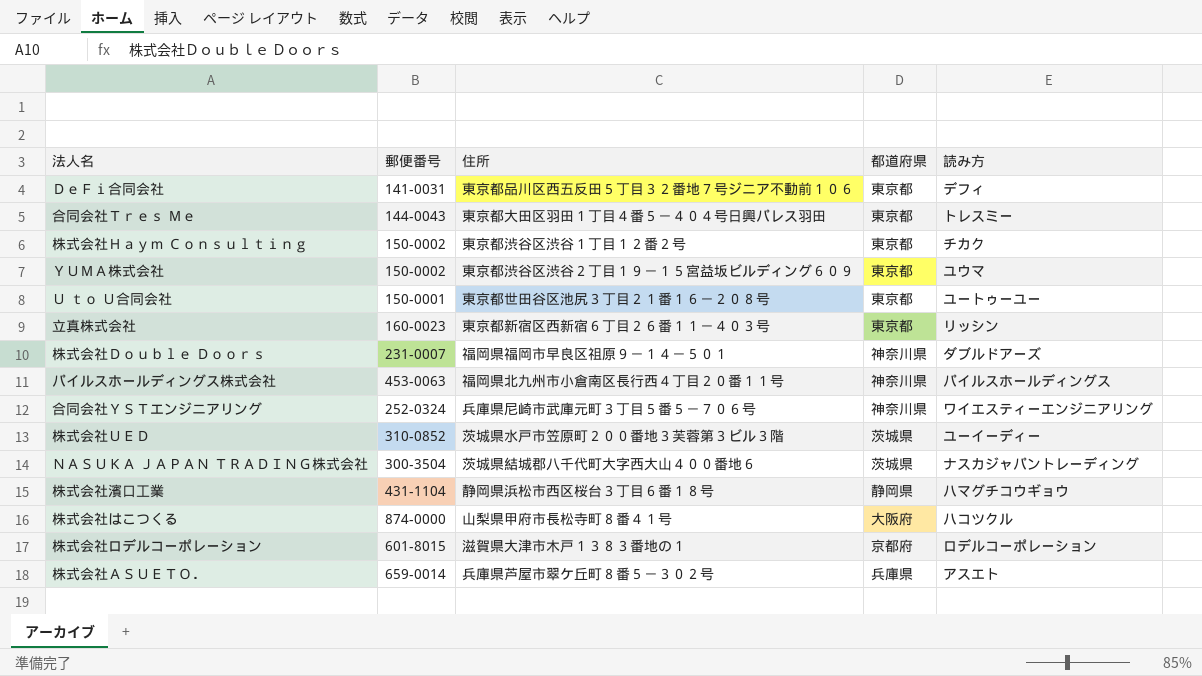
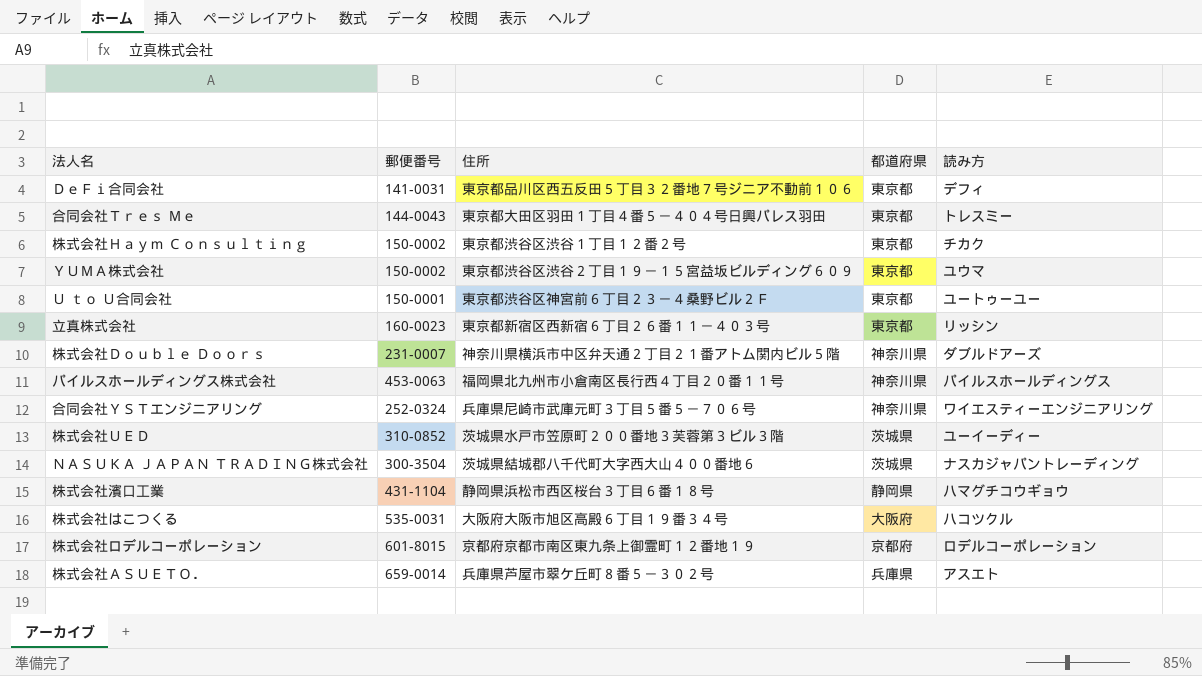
Ｕ ｔｏ Ｕ合同会社 | 住所: 東京都世田谷区池尻３丁目２１番１６－２０８号 -> 東京都渋谷区神宮前６丁目２３－４桑野ビル２Ｆ
株式会社Ｄｏｕｂｌｅ Ｄｏｏｒｓ | 住所: 福岡県福岡市早良区祖原９－１４－５０１ -> 神奈川県横浜市中区弁天通２丁目２１番アトム関内ビル５階
株式会社はこつくる | 郵便番号: 874-0000 -> 535-0031
株式会社はこつくる | 住所: 山梨県甲府市長松寺町８番４１号 -> 大阪府大阪市旭区高殿６丁目１９番３４号
株式会社ロデルコーポレーション | 住所: 滋賀県大津市木戸１３８３番地の１ -> 京都府京都市南区東九条上御霊町１２番地１９

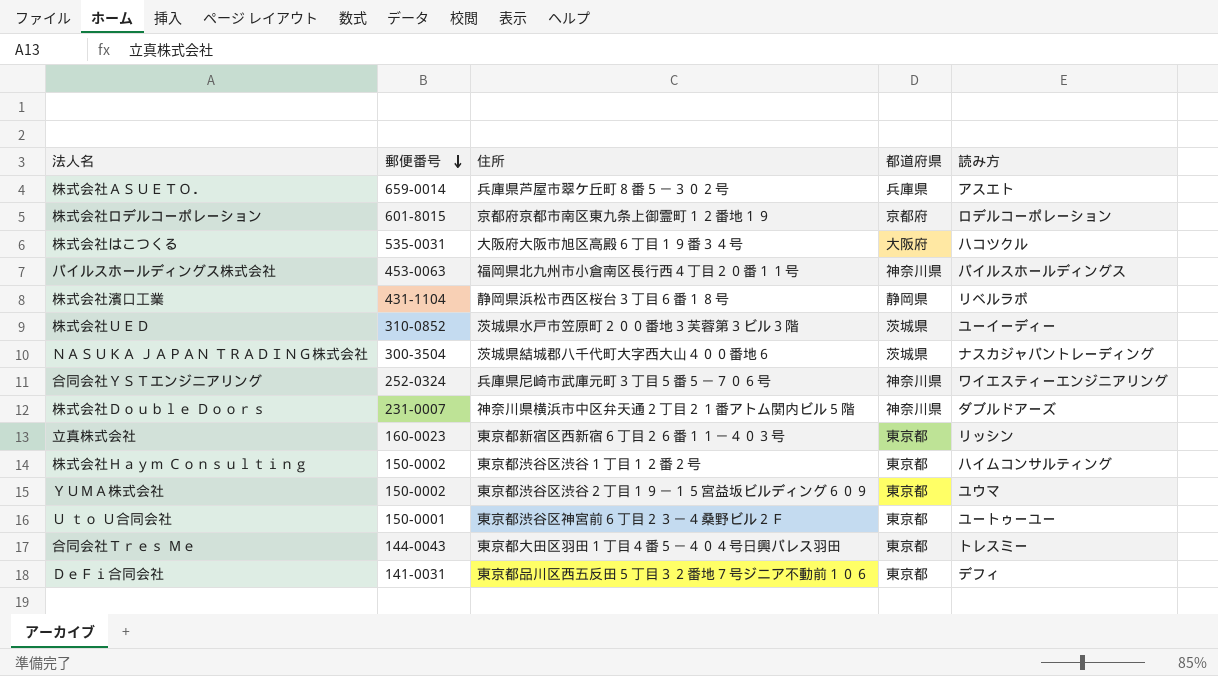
row order: none -> 郵便番号 descending
株式会社濱口工業 | 読み方: ハマグチコウギョウ -> リベルラボ
株式会社Ｈａｙｍ Ｃｏｎｓｕｌｔｉｎｇ | 読み方: チカク -> ハイムコンサルティング

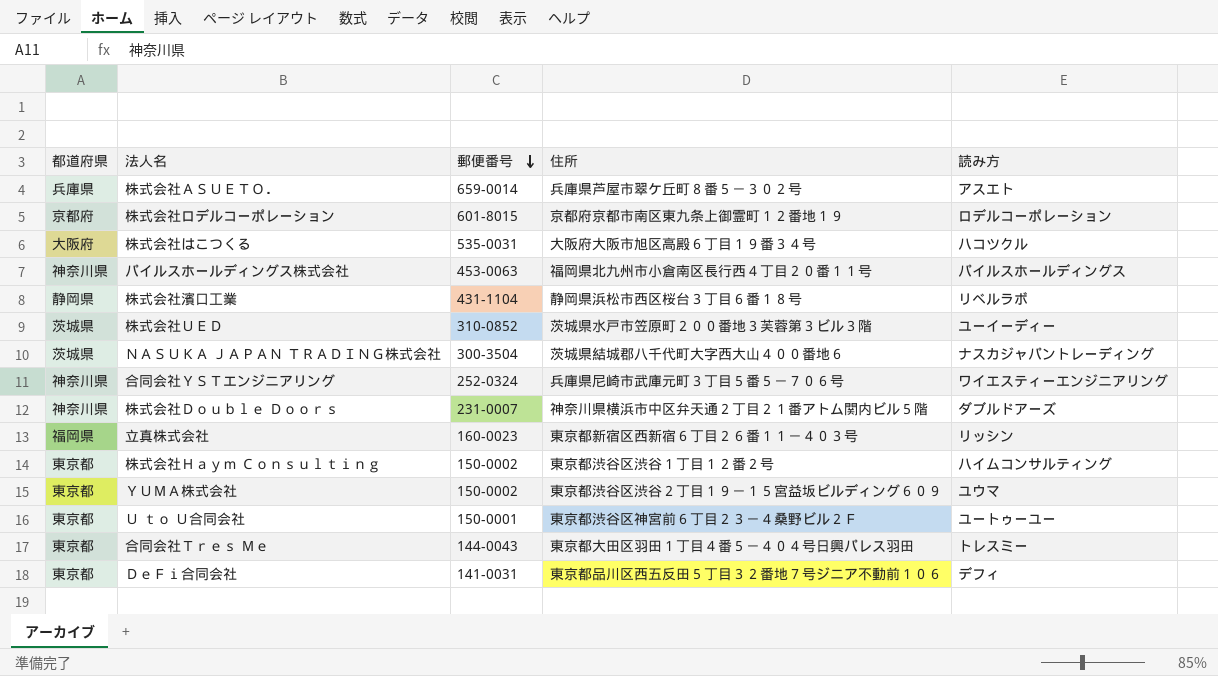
column 都道府県 | position: 4 -> 1
立真株式会社 | 都道府県: 東京都 -> 福岡県

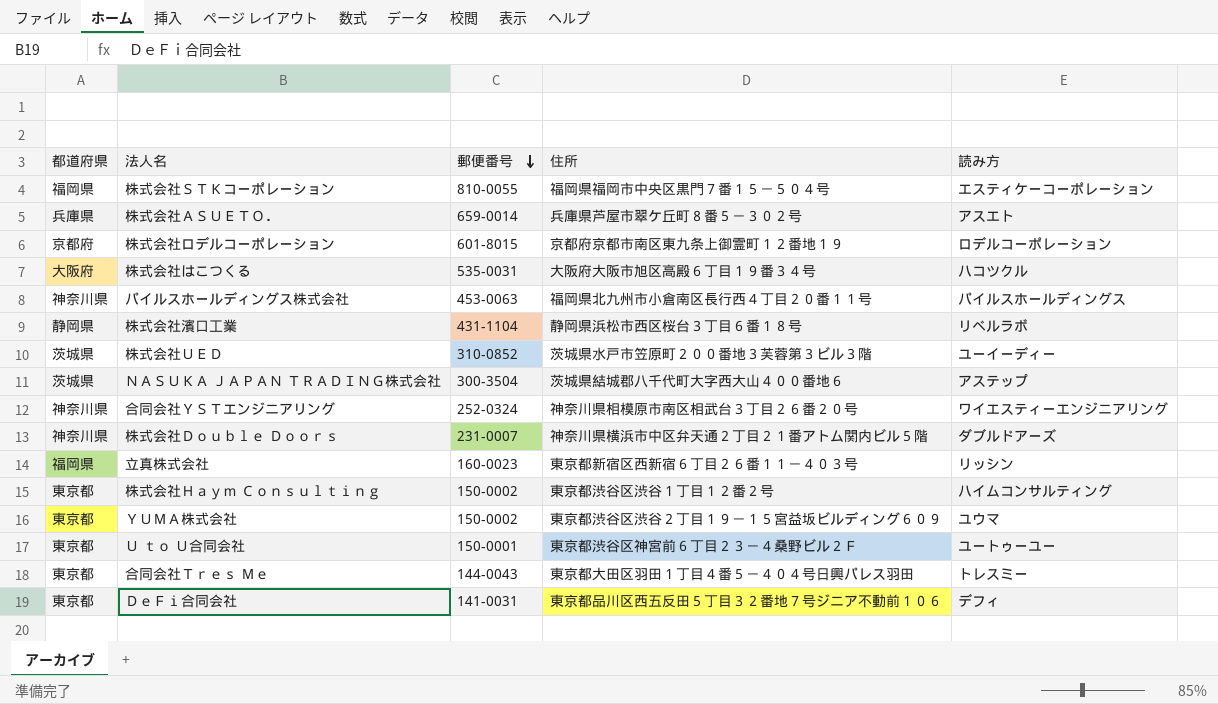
row 株式会社ＳＴＫコーポレーション: none -> 福岡県 | 810-0055 | 福岡県福岡市中央区黒門７番１５－５０４号 | エスティケーコーポレーション
ＮＡＳＵＫＡ ＪＡＰＡＮ ＴＲＡＤＩＮＧ株式会社 | 読み方: ナスカジャパントレーディング -> アステップ
合同会社ＹＳＴエンジニアリング | 住所: 兵庫県尼崎市武庫元町３丁目５番５－７０６号 -> 神奈川県相模原市南区相武台３丁目２６番２０号

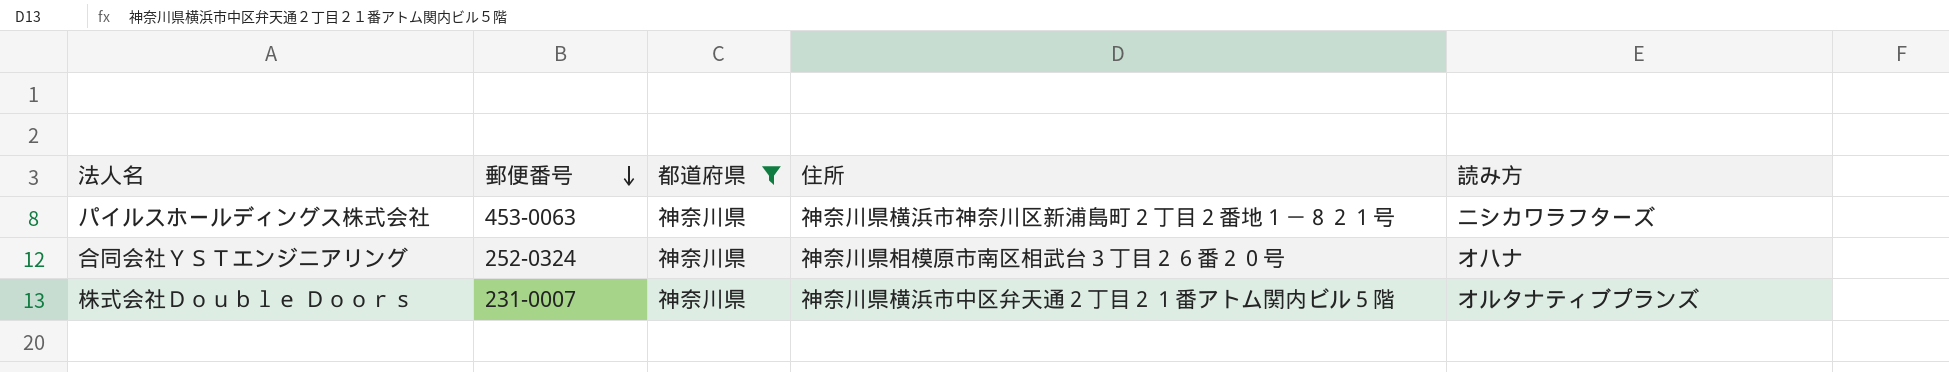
filter: none -> 都道府県 = 神奈川県
column 都道府県 | position: 1 -> 3
パイルスホールディングス株式会社 | 住所: 福岡県北九州市小倉南区長行西４丁目２０番１１号 -> 神奈川県横浜市神奈川区新浦島町２丁目２番地１－８２１号
パイルスホールディングス株式会社 | 読み方: パイルスホールディングス -> ニシカワラフターズ
合同会社ＹＳＴエンジニアリング | 読み方: ワイエスティーエンジニアリング -> オハナ
株式会社Ｄｏｕｂｌｅ Ｄｏｏｒｓ | 読み方: ダブルドアーズ -> オルタナティブプランズ

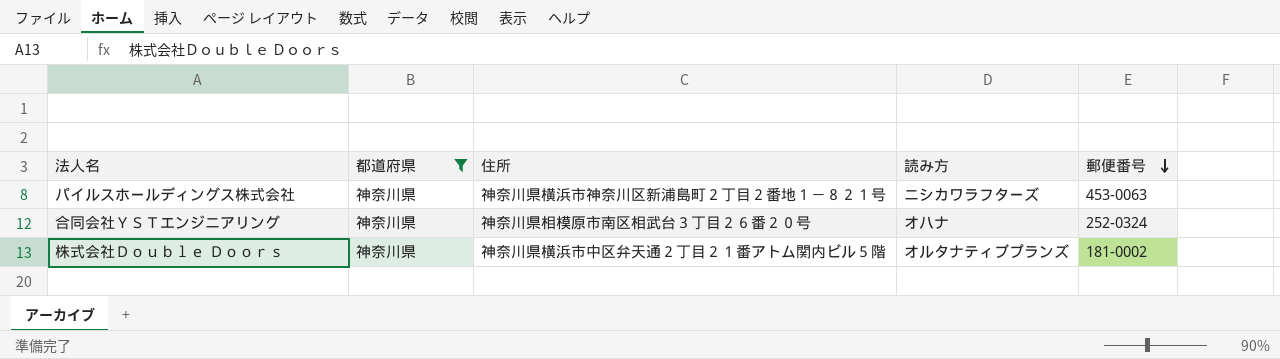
column 郵便番号 | position: 2 -> 5
株式会社Ｄｏｕｂｌｅ Ｄｏｏｒｓ | 郵便番号: 231-0007 -> 181-0002

